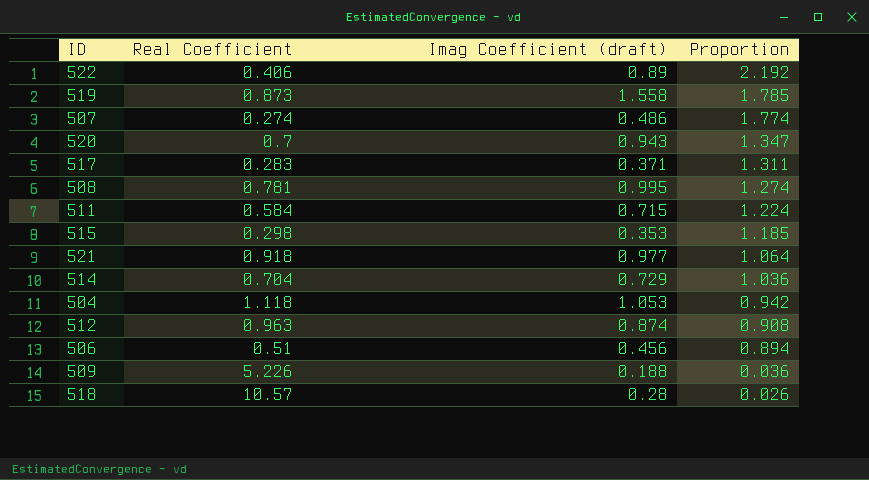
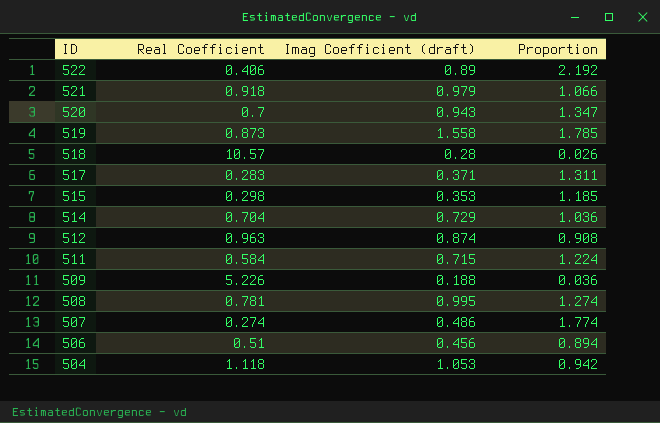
row order: Proportion descending -> ID descending
521 | Imag Coefficient (draft): 0.977 -> 0.979
521 | Proportion: 1.064 -> 1.066

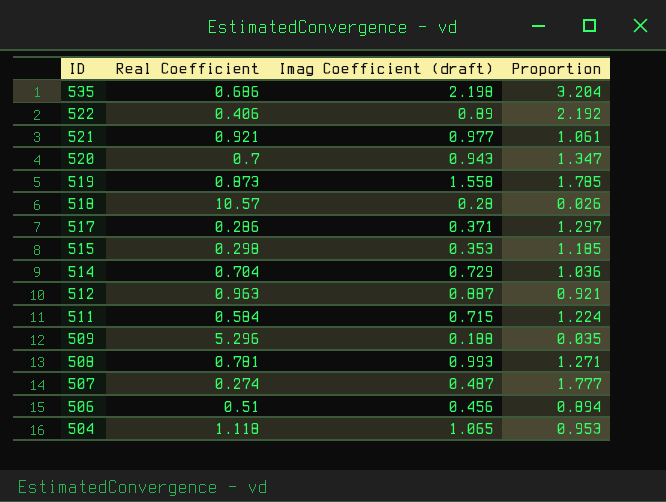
row 535: none -> 0.686 | 2.198 | 3.204
521 | Real Coefficient: 0.918 -> 0.921
521 | Imag Coefficient (draft): 0.979 -> 0.977
521 | Proportion: 1.066 -> 1.061
517 | Real Coefficient: 0.283 -> 0.286
517 | Proportion: 1.311 -> 1.297
512 | Imag Coefficient (draft): 0.874 -> 0.887
512 | Proportion: 0.908 -> 0.921
509 | Real Coefficient: 5.226 -> 5.296
509 | Proportion: 0.036 -> 0.035
508 | Imag Coefficient (draft): 0.995 -> 0.993
508 | Proportion: 1.274 -> 1.271
507 | Imag Coefficient (draft): 0.486 -> 0.487
507 | Proportion: 1.774 -> 1.777
504 | Imag Coefficient (draft): 1.053 -> 1.065
504 | Proportion: 0.942 -> 0.953

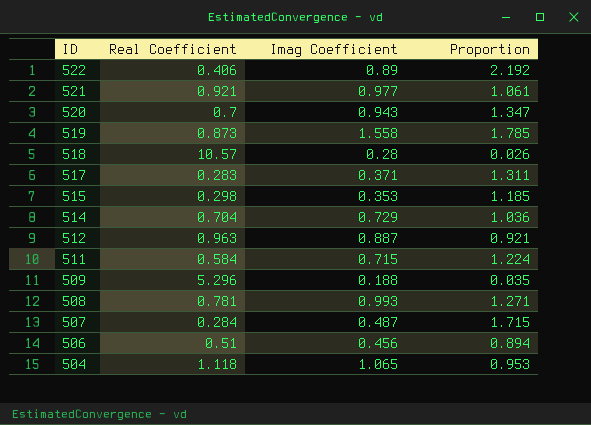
column name: Imag Coefficient (draft) -> Imag Coefficient
row 535: 0.686 | 2.198 | 3.204 -> none
517 | Real Coefficient: 0.286 -> 0.283
517 | Proportion: 1.297 -> 1.311
507 | Real Coefficient: 0.274 -> 0.284
507 | Proportion: 1.777 -> 1.715

